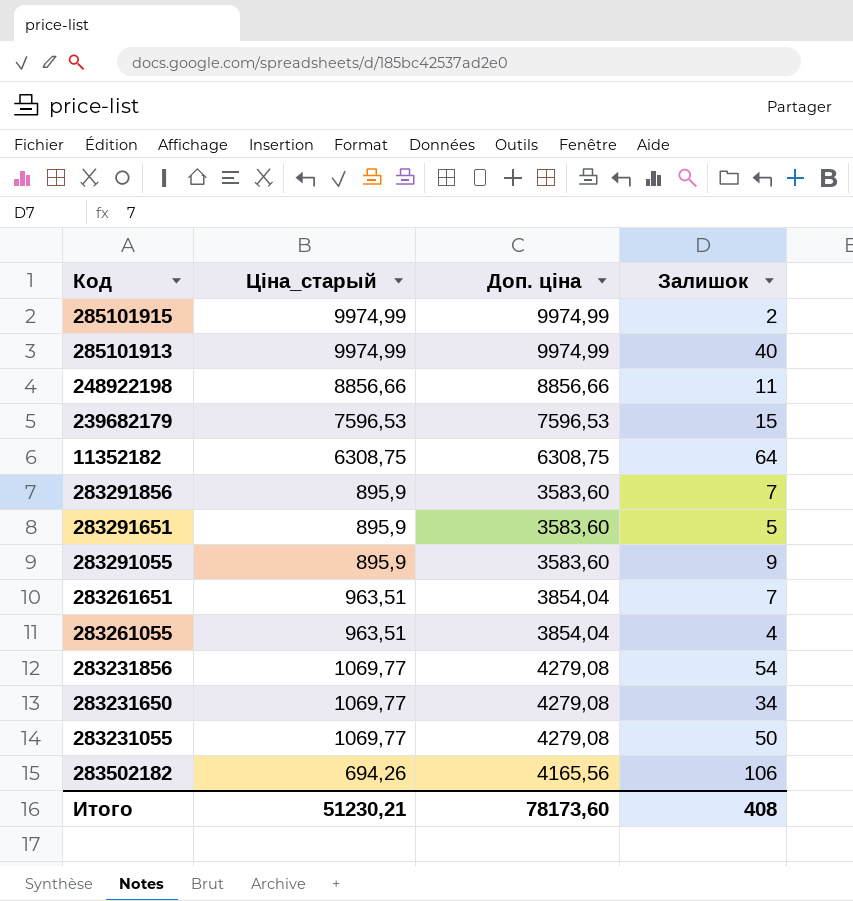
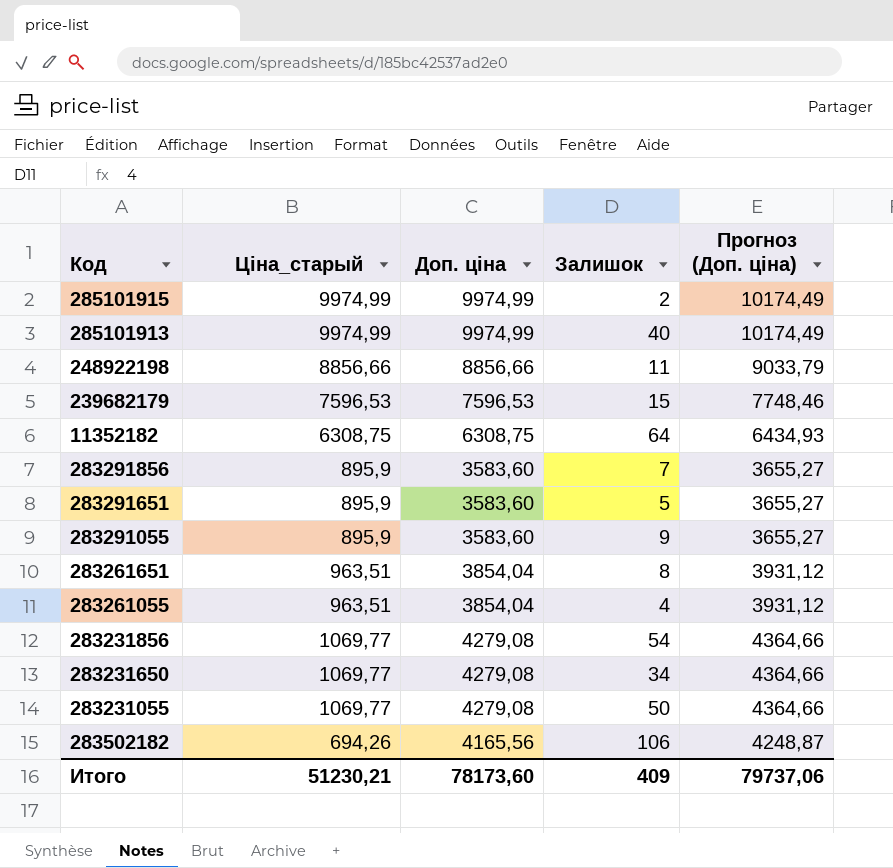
column Прогноз (Доп. ціна) | formula: none -> [Доп. ціна] * 1,02
283261651 | Залишок: 7 -> 8
Итого | Залишок: 408 -> 409

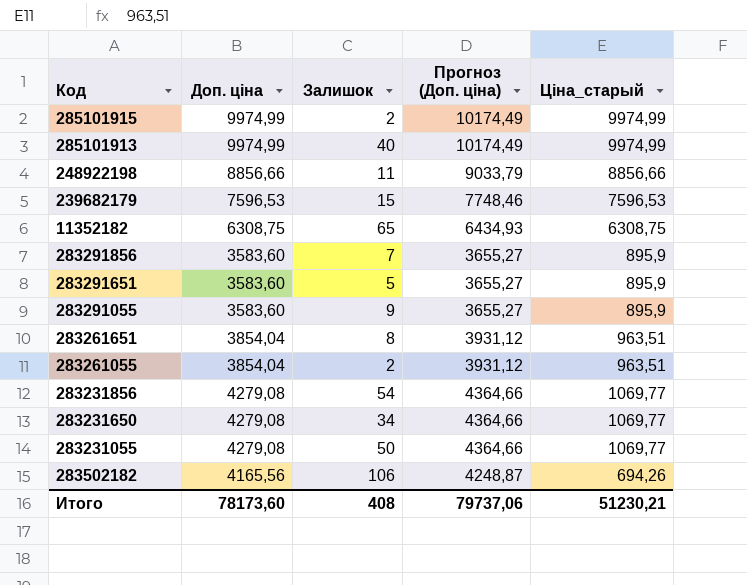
column Ціна_старый | position: 2 -> 5
11352182 | Залишок: 64 -> 65
283261055 | Залишок: 4 -> 2
Итого | Залишок: 409 -> 408

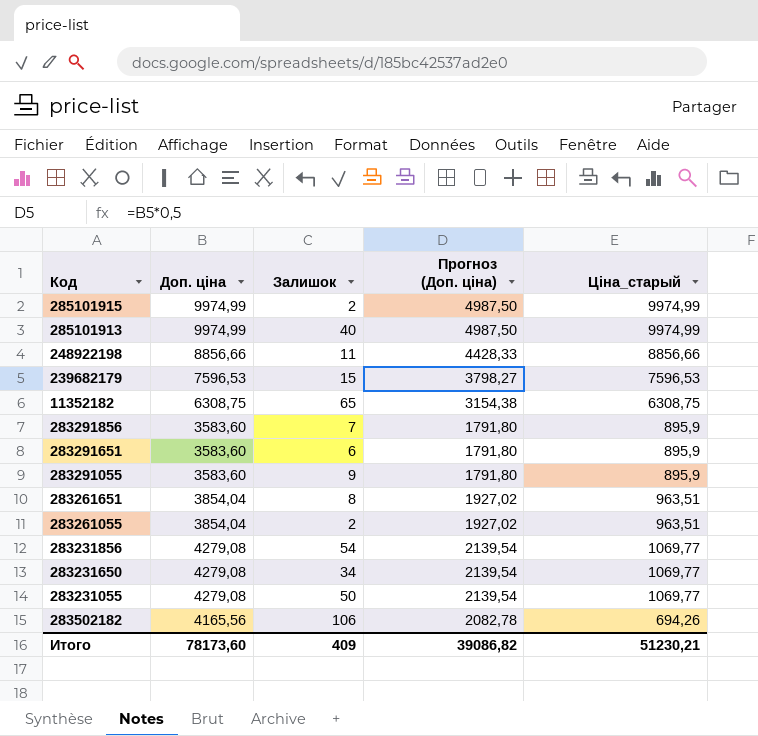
column Прогноз (Доп. ціна) | formula: [Доп. ціна] * 1,02 -> [Доп. ціна] * 0,5
283291651 | Залишок: 5 -> 6
Итого | Залишок: 408 -> 409
Итого | Прогноз (Доп. ціна): 79737,06 -> 39086,82

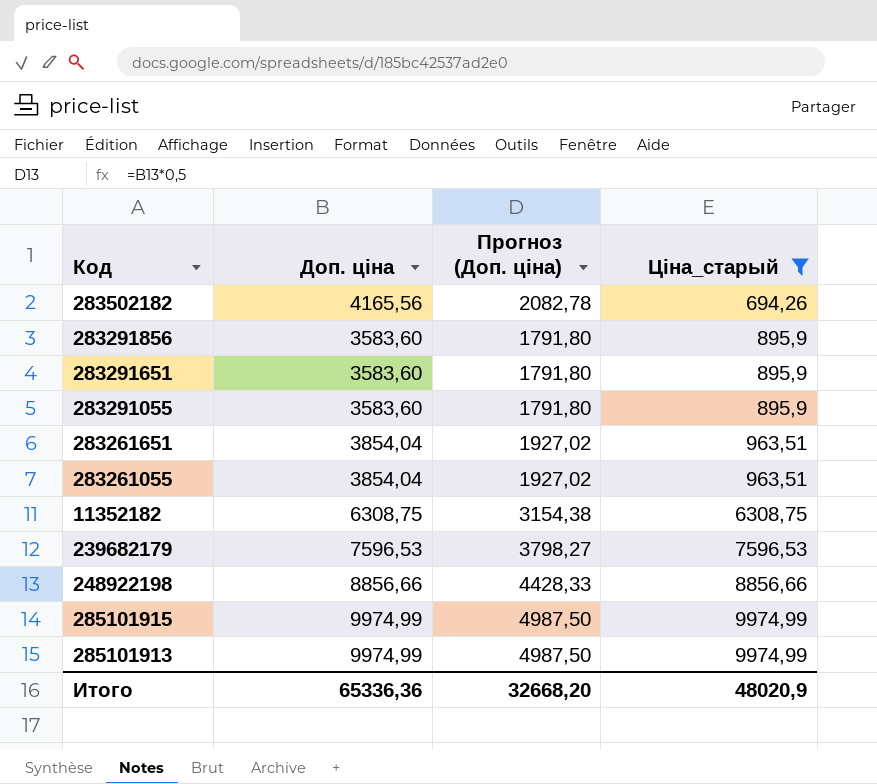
filter: none -> Ціна_старый != 1069,77
row order: none -> Ціна_старый ascending
column Залишок | position: 3 -> none
Итого | Доп. ціна: 78173,60 -> 65336,36
Итого | Прогноз (Доп. ціна): 39086,82 -> 32668,20
Итого | Ціна_старый: 51230,21 -> 48020,9

